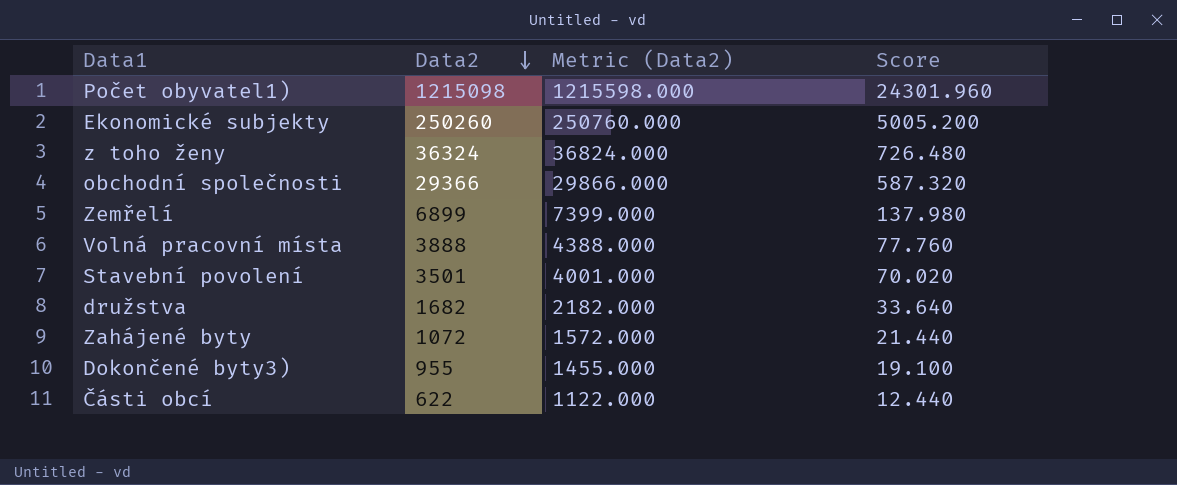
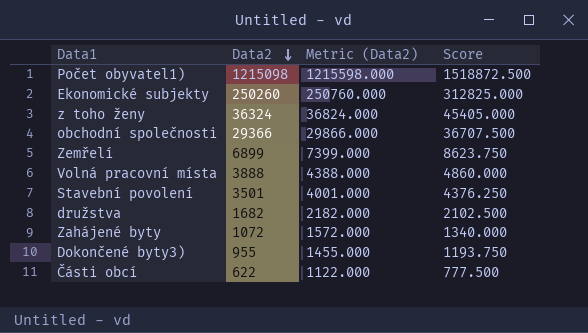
column Score | formula: [Data2] * 0.02 -> [Data2] * 1.25

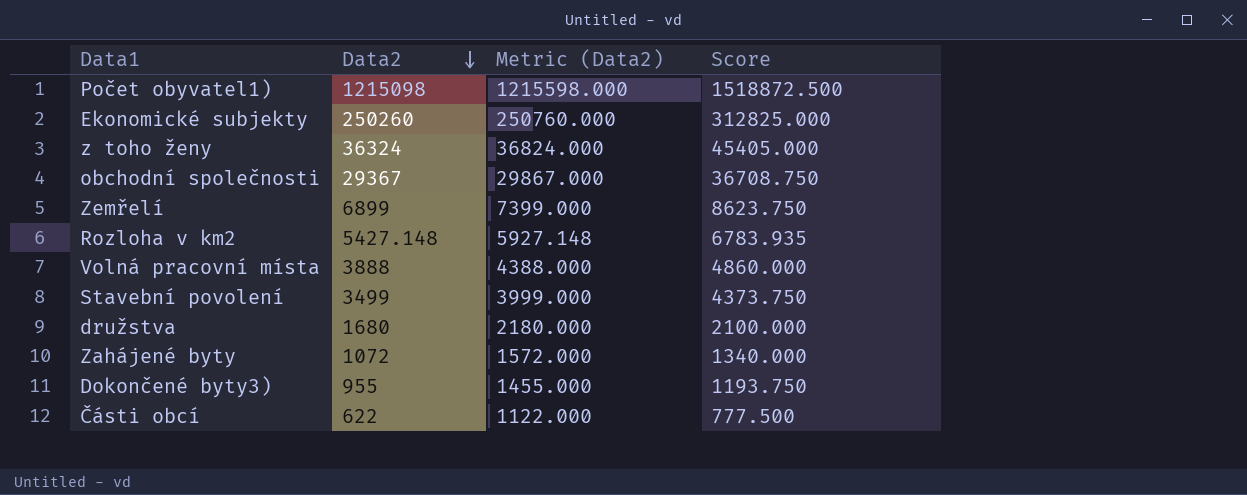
obchodní společnosti | Data2: 29366 -> 29367
obchodní společnosti | Metric (Data2): 29866.000 -> 29867.000
obchodní společnosti | Score: 36707.500 -> 36708.750
row Rozloha v km2: none -> 5427.148 | 5927.148 | 6783.935
Stavební povolení | Data2: 3501 -> 3499
Stavební povolení | Metric (Data2): 4001.000 -> 3999.000
Stavební povolení | Score: 4376.250 -> 4373.750
družstva | Data2: 1682 -> 1680
družstva | Metric (Data2): 2182.000 -> 2180.000
družstva | Score: 2102.500 -> 2100.000

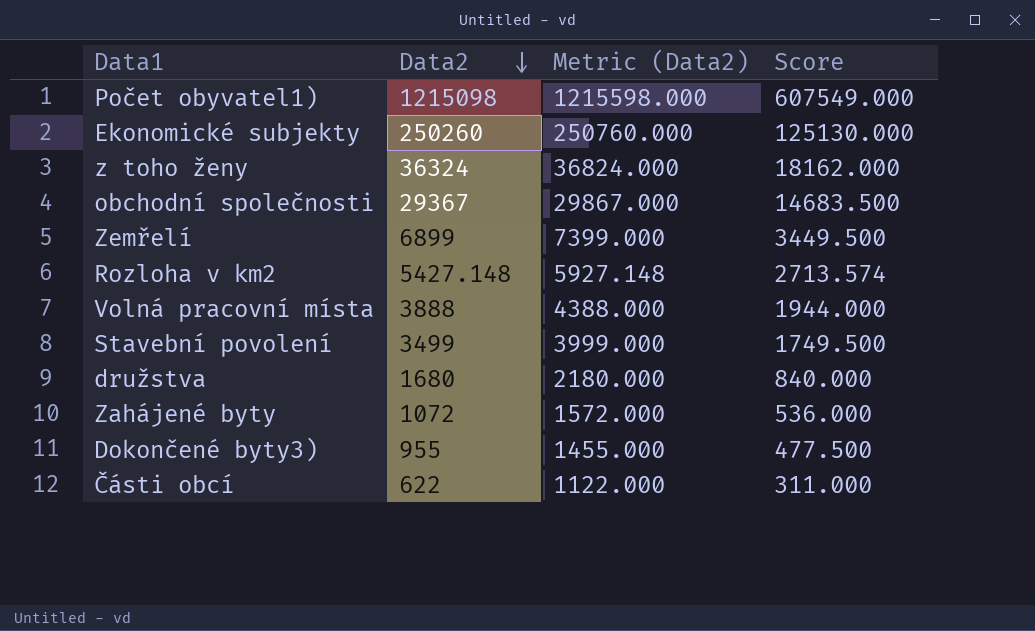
column Score | formula: [Data2] * 1.25 -> [Data2] * 0.5

